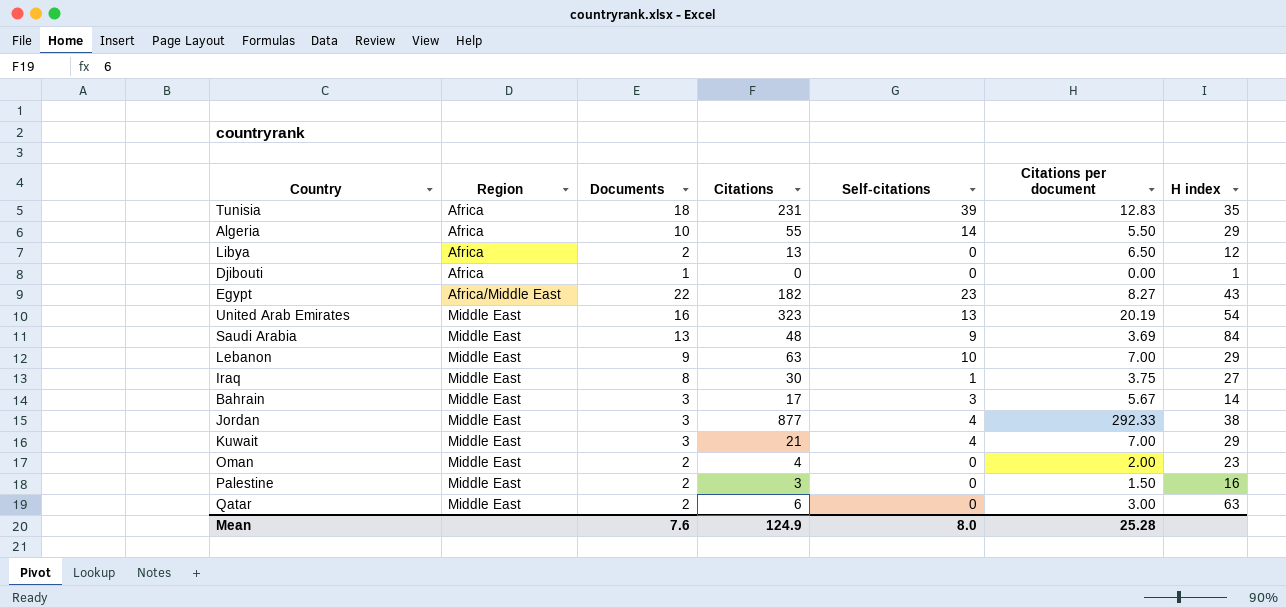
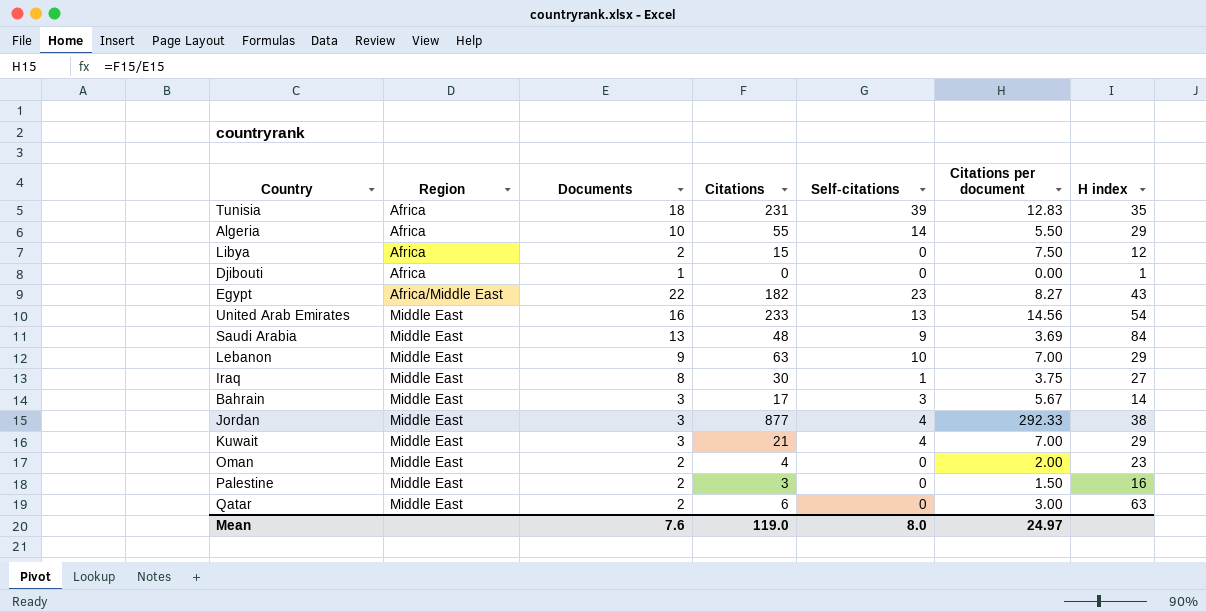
Libya | Citations: 13 -> 15
Libya | Citations per document: 6.50 -> 7.50
United Arab Emirates | Citations: 323 -> 233
United Arab Emirates | Citations per document: 20.19 -> 14.56
Mean | Citations: 124.9 -> 119.0
Mean | Citations per document: 25.28 -> 24.97

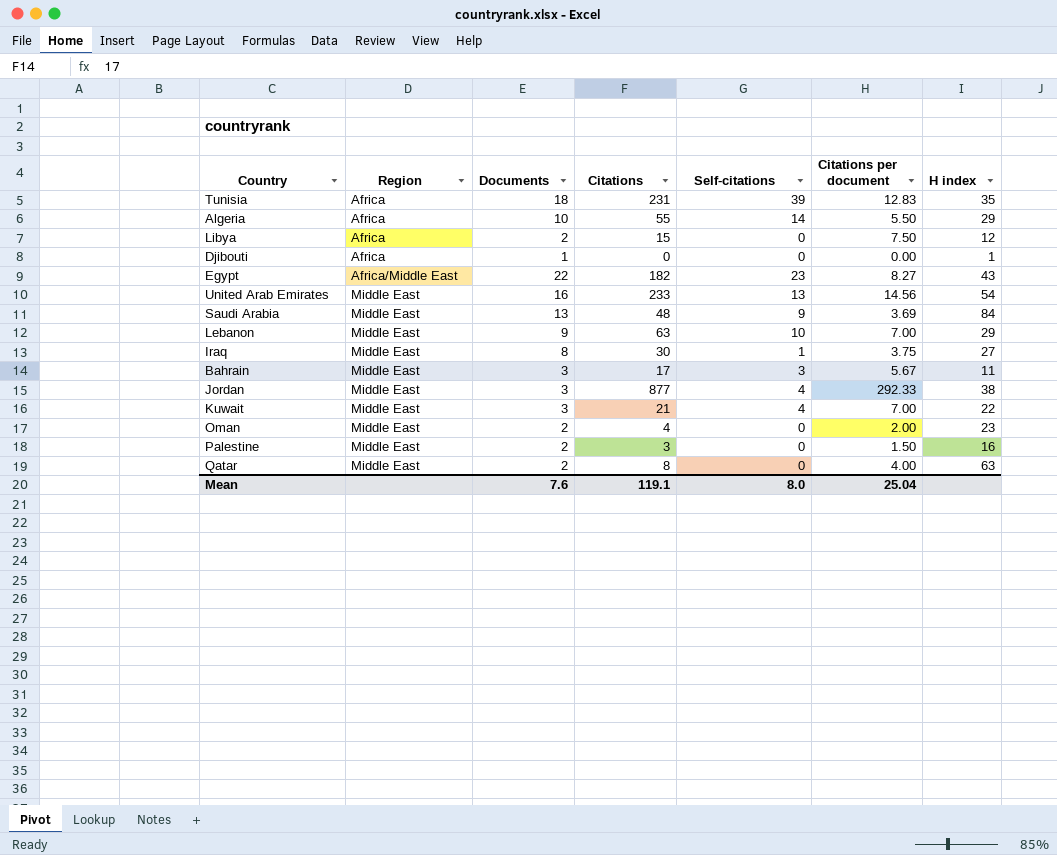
Bahrain | H index: 14 -> 11
Kuwait | H index: 29 -> 22
Qatar | Citations: 6 -> 8
Qatar | Citations per document: 3.00 -> 4.00
Mean | Citations: 119.0 -> 119.1
Mean | Citations per document: 24.97 -> 25.04

